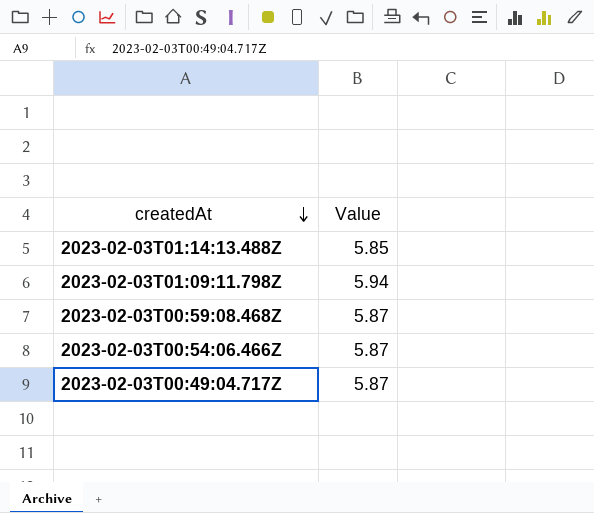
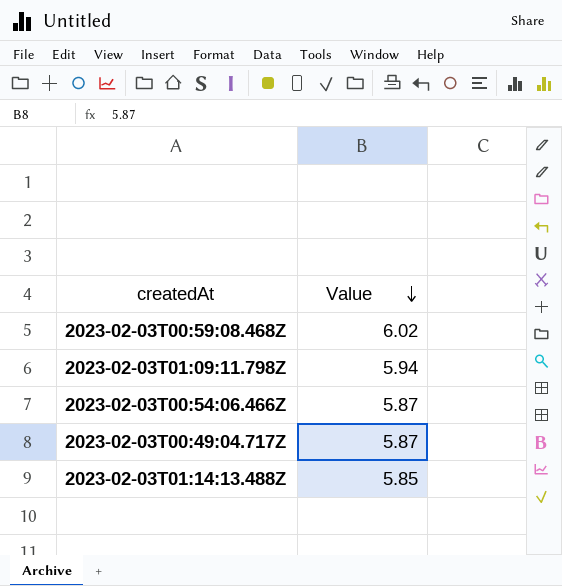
row order: createdAt descending -> Value descending
2023-02-03T00:59:08.468Z | Value: 5.87 -> 6.02

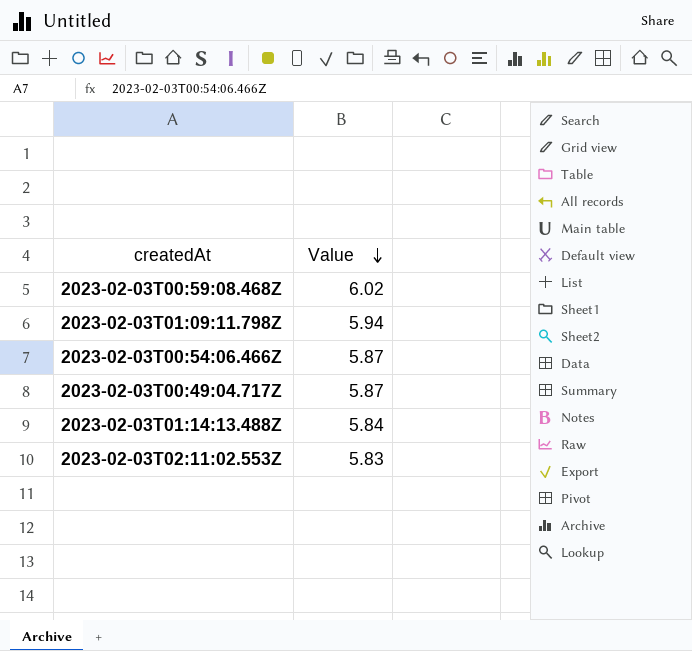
2023-02-03T01:14:13.488Z | Value: 5.85 -> 5.84
row 2023-02-03T02:11:02.553Z: none -> 5.83

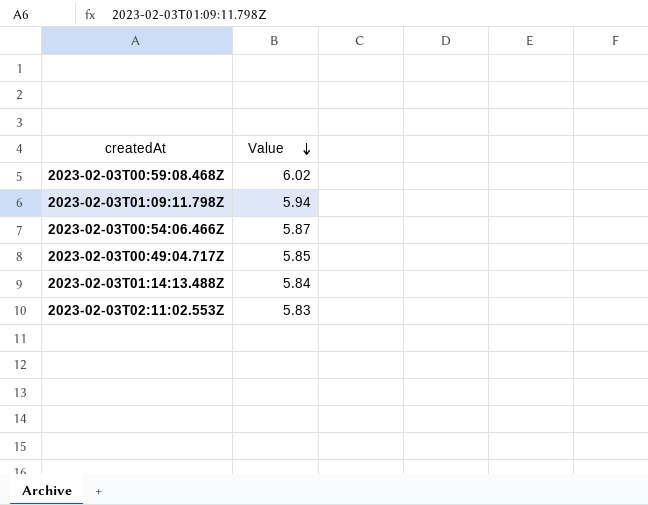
2023-02-03T00:49:04.717Z | Value: 5.87 -> 5.85

